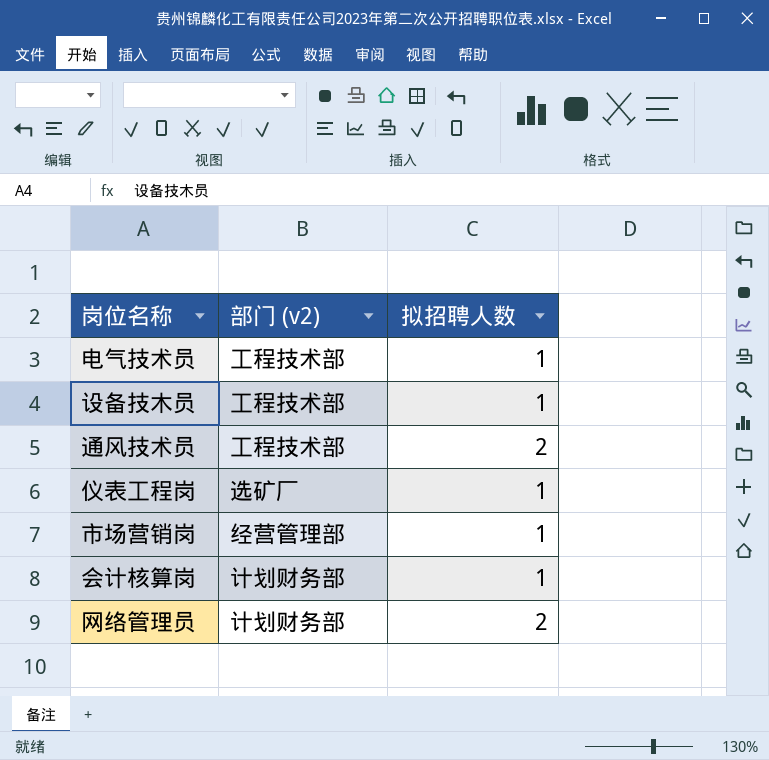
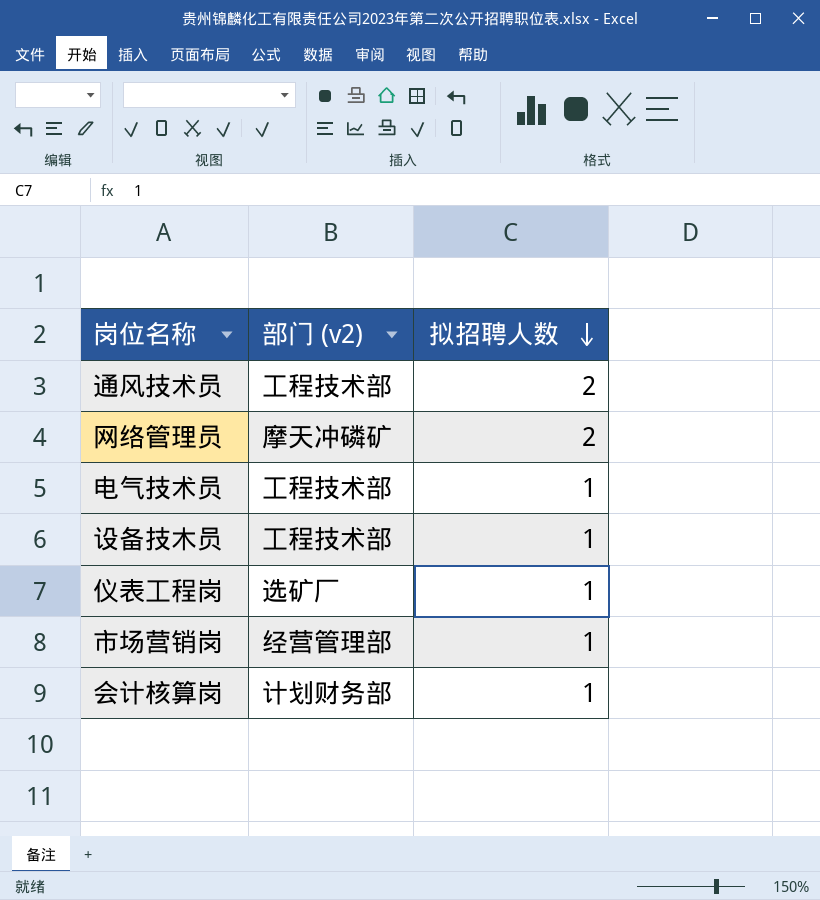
row order: none -> 拟招聘人数 descending
网络管理员 | 部门 (v2): 计划财务部 -> 摩天冲磷矿

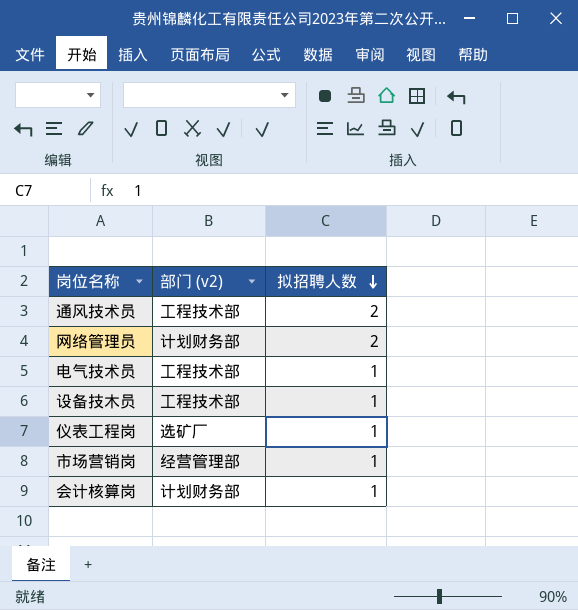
网络管理员 | 部门 (v2): 摩天冲磷矿 -> 计划财务部

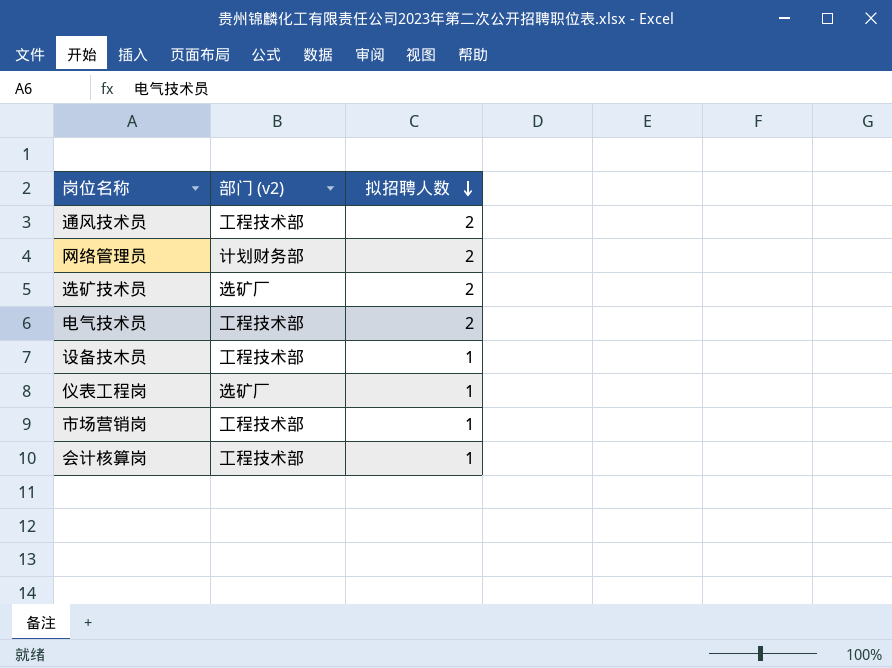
row 选矿技术员: none -> 选矿厂 | 2
电气技术员 | 拟招聘人数: 1 -> 2
市场营销岗 | 部门 (v2): 经营管理部 -> 工程技术部
会计核算岗 | 部门 (v2): 计划财务部 -> 工程技术部

